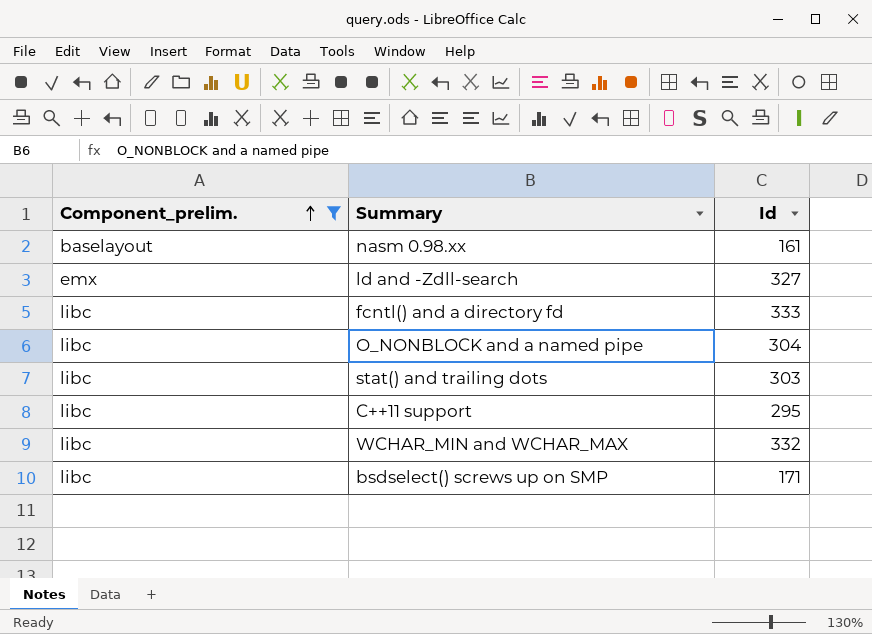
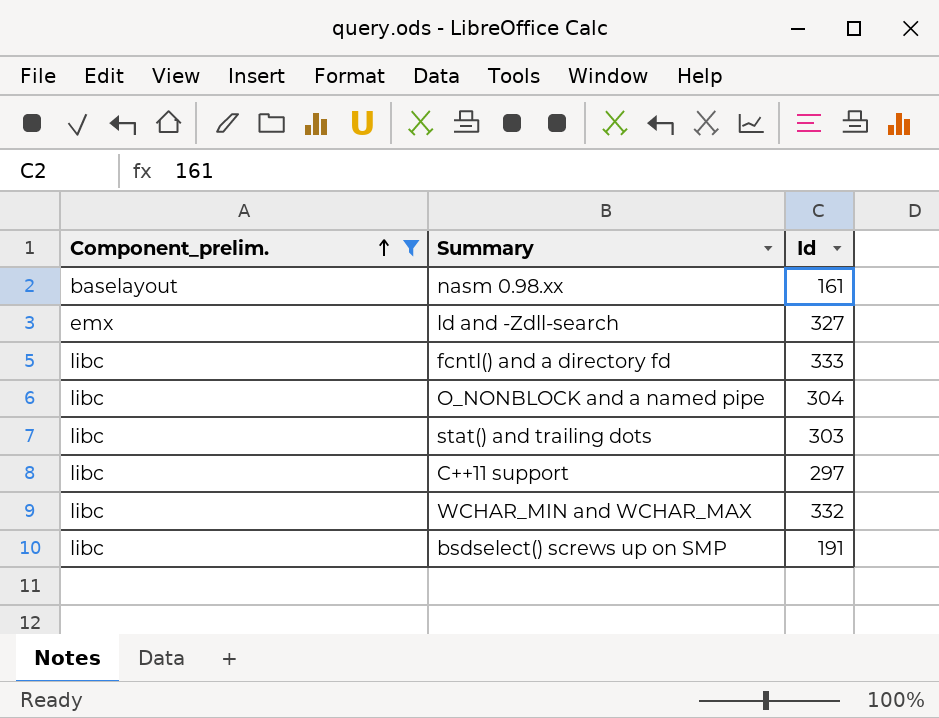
C++11 support | Id: 295 -> 297
bsdselect() screws up on SMP | Id: 171 -> 191

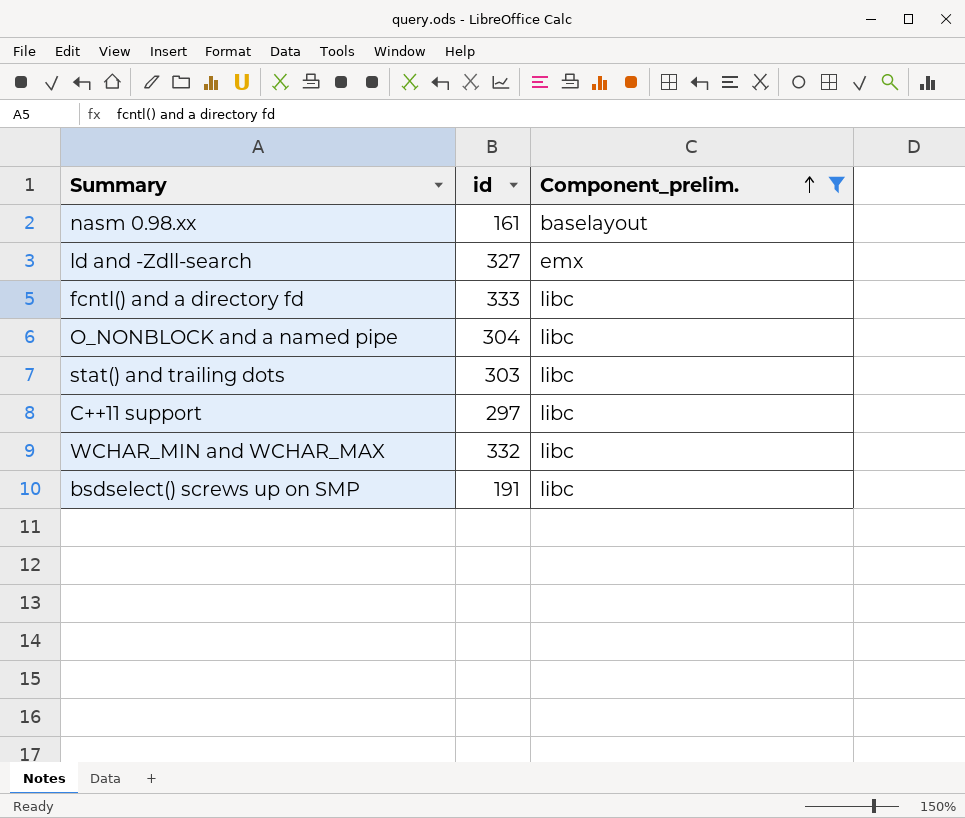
column name: Id -> id
column Component_prelim. | position: 1 -> 3

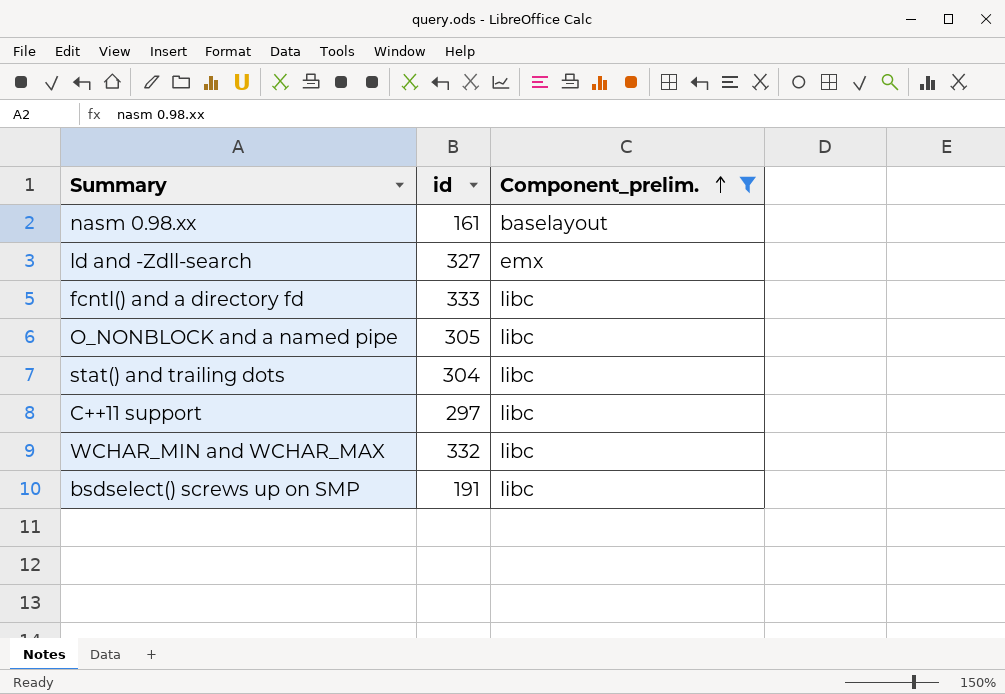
O_NONBLOCK and a named pipe | id: 304 -> 305
stat() and trailing dots | id: 303 -> 304

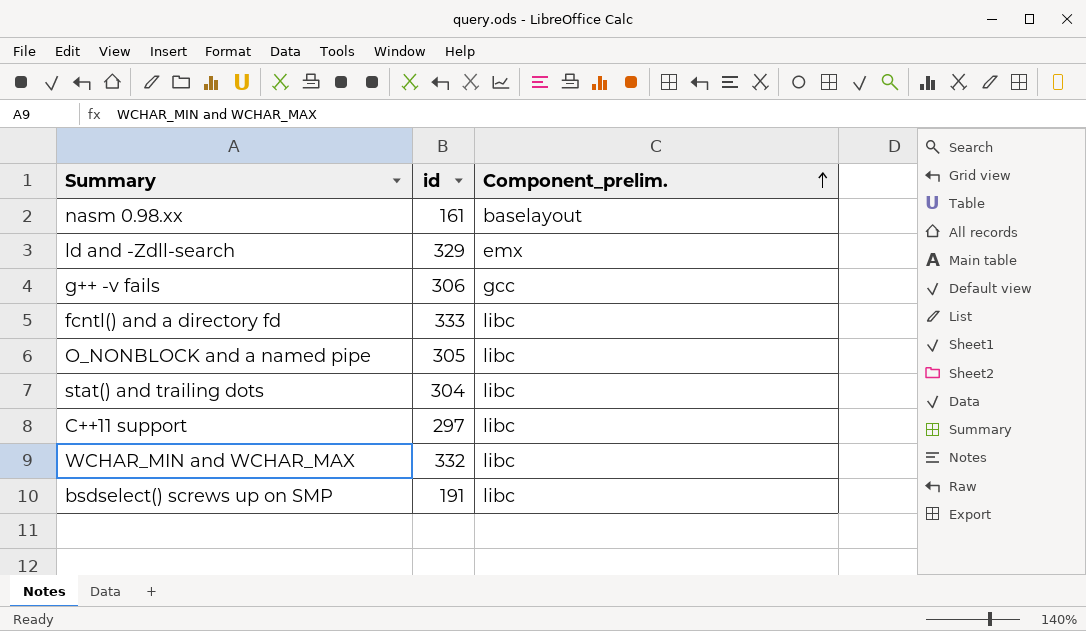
filter: Component_prelim. != gcc -> none
ld and -Zdll-search | id: 327 -> 329

